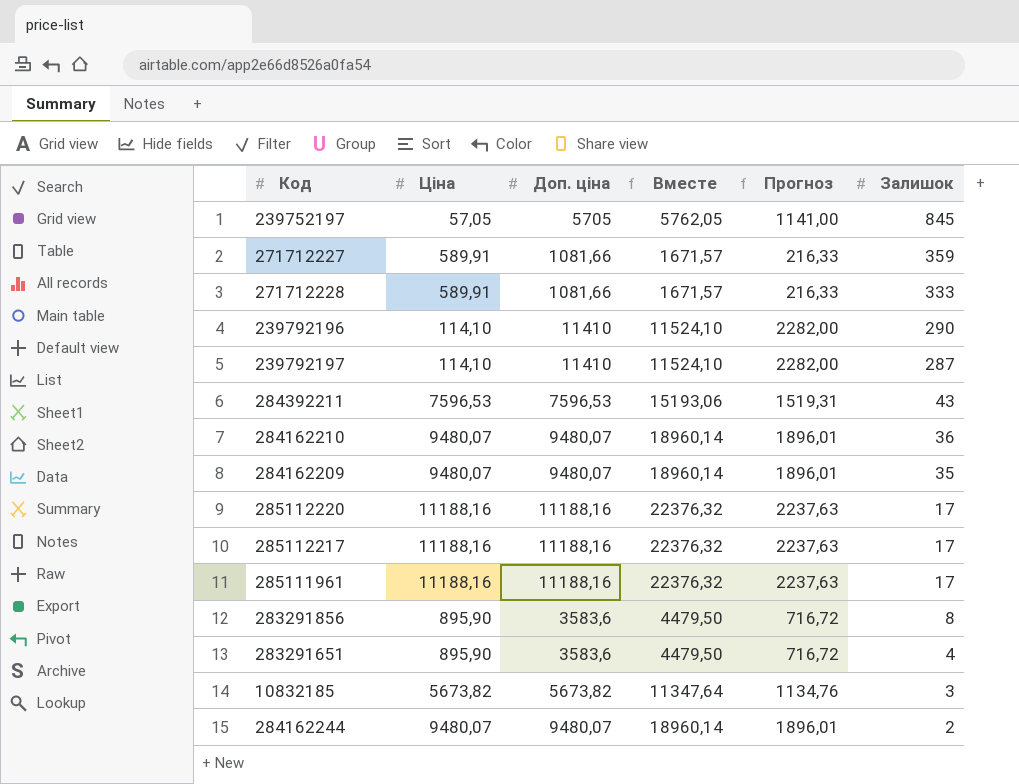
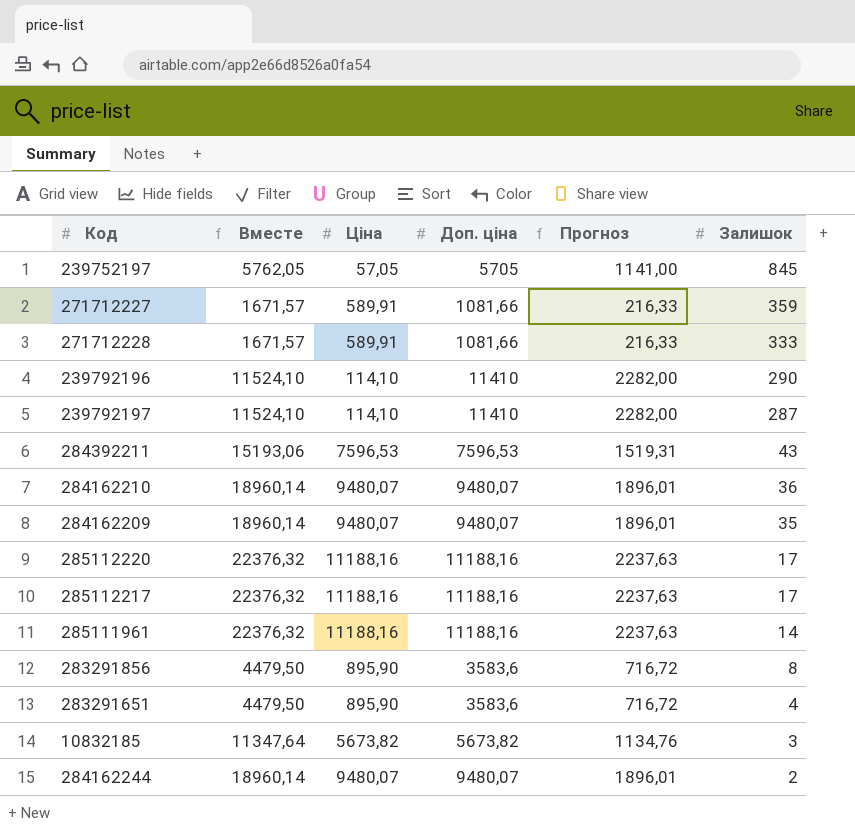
column Вместе | position: 4 -> 2
285111961 | Залишок: 17 -> 14

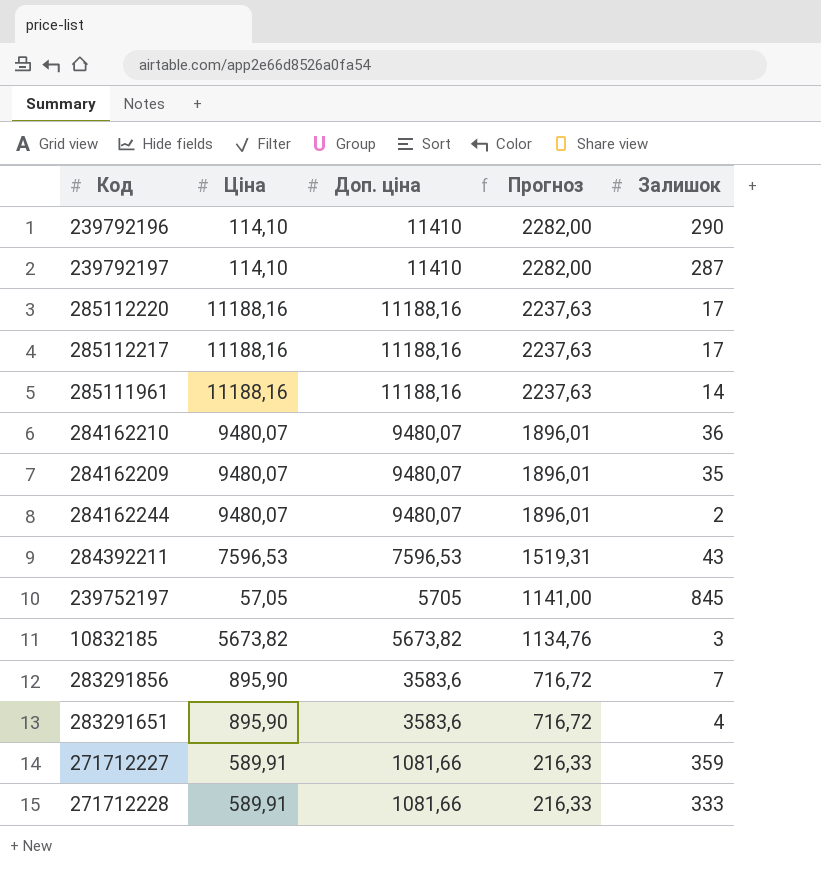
row order: Залишок descending -> Доп. ціна descending
column Вместе | formula: [Ціна] + [Доп. ціна] -> none
283291856 | Залишок: 8 -> 7

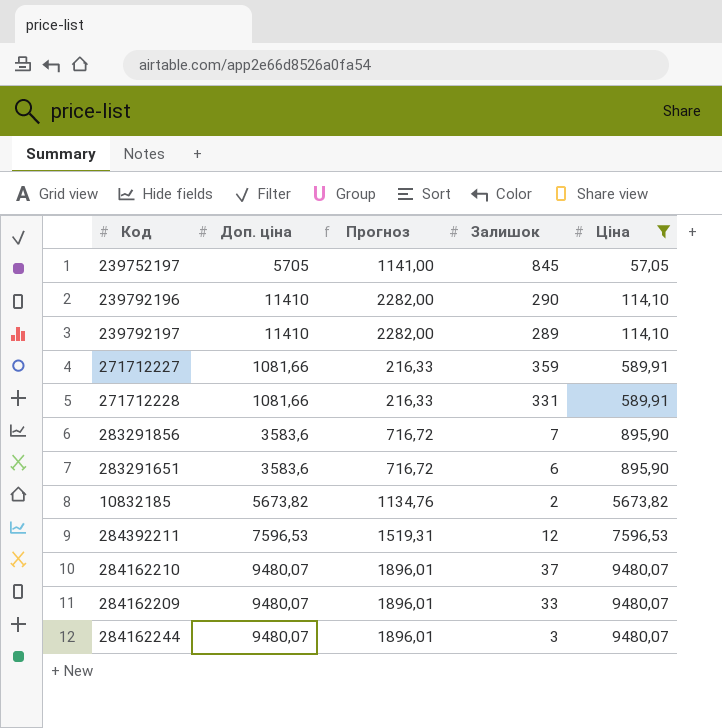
filter: none -> Ціна != 11188,16
row order: Доп. ціна descending -> Ціна ascending
column Ціна | position: 2 -> 5
239792197 | Залишок: 287 -> 289
271712228 | Залишок: 333 -> 331
283291651 | Залишок: 4 -> 6
10832185 | Залишок: 3 -> 2
284392211 | Залишок: 43 -> 12
284162210 | Залишок: 36 -> 37
284162209 | Залишок: 35 -> 33
284162244 | Залишок: 2 -> 3

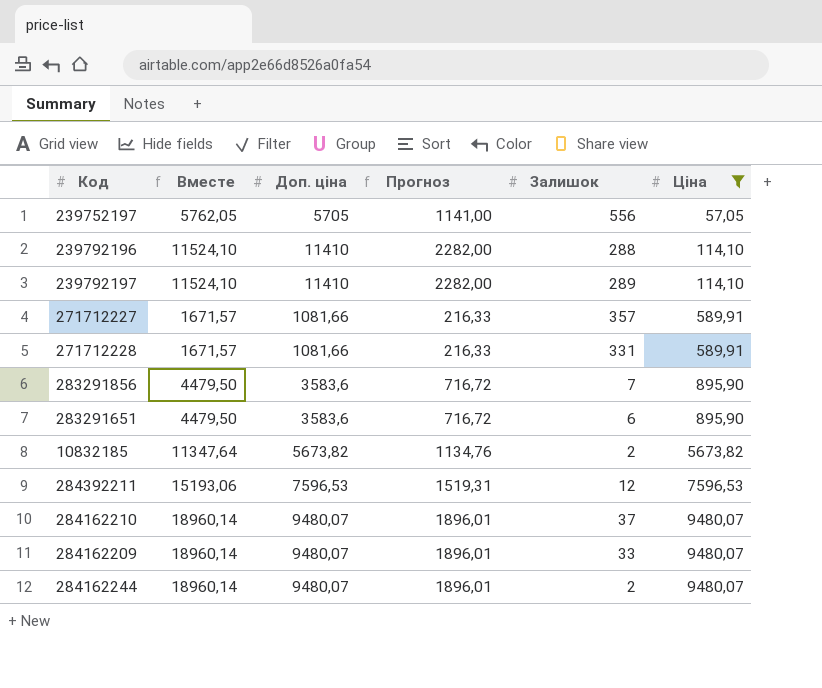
column Вместе | formula: none -> [Доп. ціна] + [Ціна]
239752197 | Залишок: 845 -> 556
239792196 | Залишок: 290 -> 288
271712227 | Залишок: 359 -> 357
284162244 | Залишок: 3 -> 2

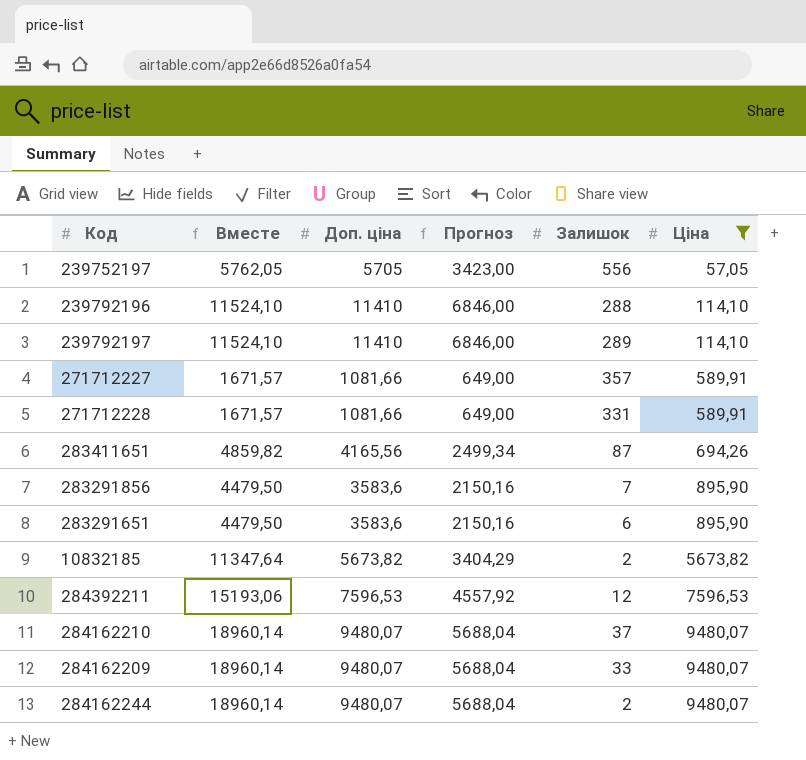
column Прогноз | formula: [Доп. ціна] * 0,2 -> [Доп. ціна] * 0,6
row 283411651: none -> 4859,82 | 4165,56 | 2499,34 | 87 | 694,26

